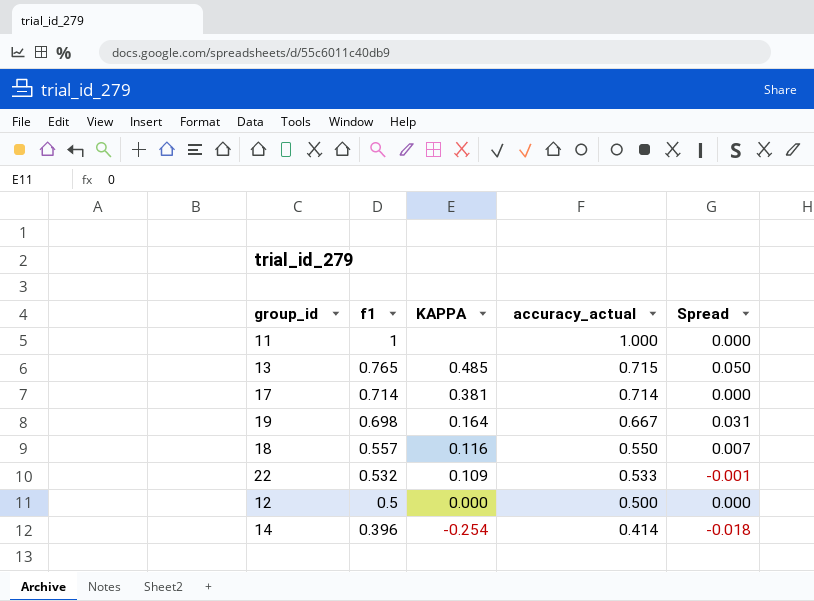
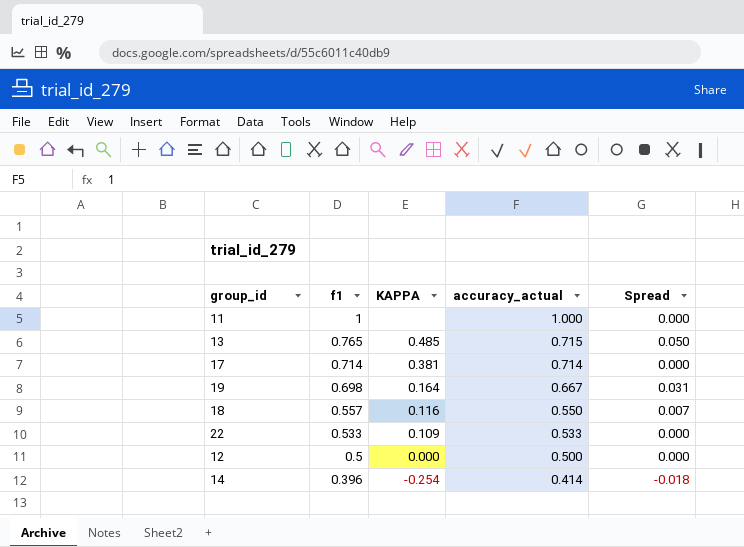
22 | f1: 0.532 -> 0.533
22 | Spread: -0.001 -> 0.000

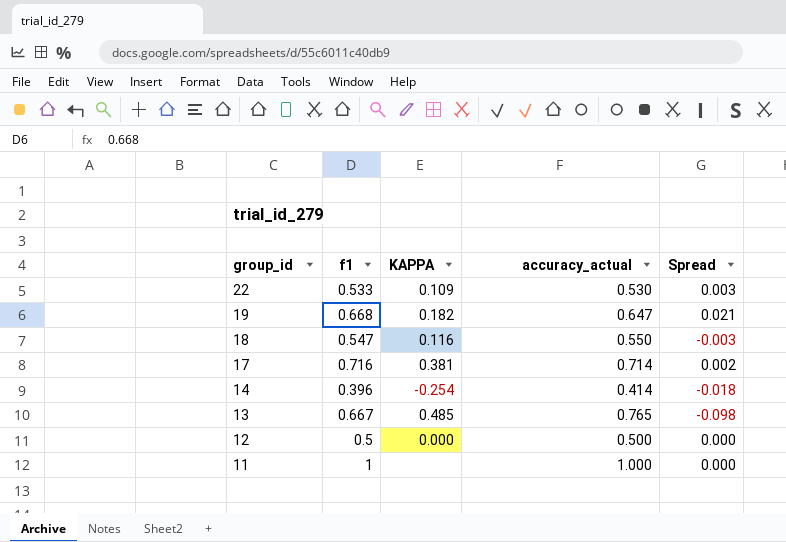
row order: f1 descending -> group_id descending
22 | accuracy_actual: 0.533 -> 0.530
22 | Spread: 0.000 -> 0.003
19 | f1: 0.698 -> 0.668
19 | KAPPA: 0.164 -> 0.182
19 | accuracy_actual: 0.667 -> 0.647
19 | Spread: 0.031 -> 0.021
18 | f1: 0.557 -> 0.547
18 | Spread: 0.007 -> -0.003
17 | f1: 0.714 -> 0.716
17 | Spread: 0.000 -> 0.002
13 | f1: 0.765 -> 0.667
13 | accuracy_actual: 0.715 -> 0.765
13 | Spread: 0.050 -> -0.098

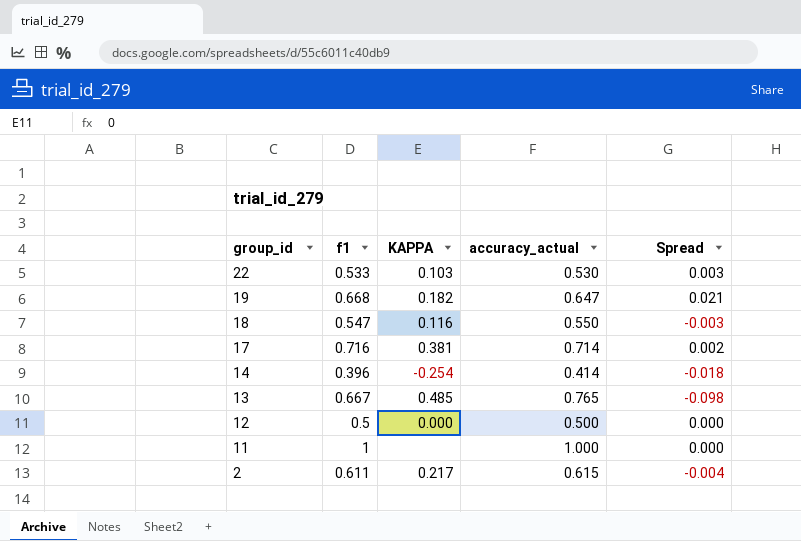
22 | KAPPA: 0.109 -> 0.103
row 2: none -> 0.611 | 0.217 | 0.615 | -0.004

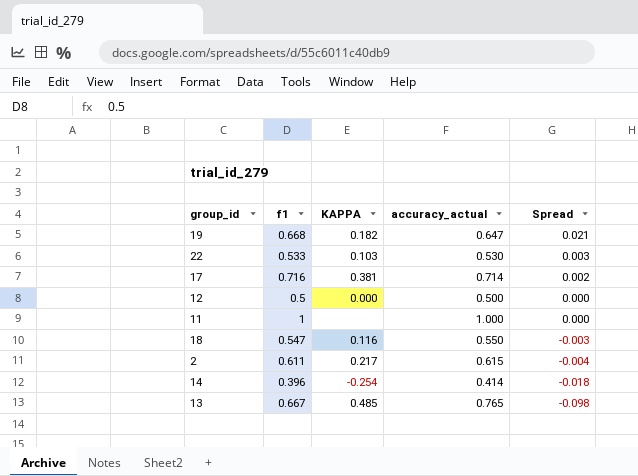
row order: group_id descending -> Spread descending

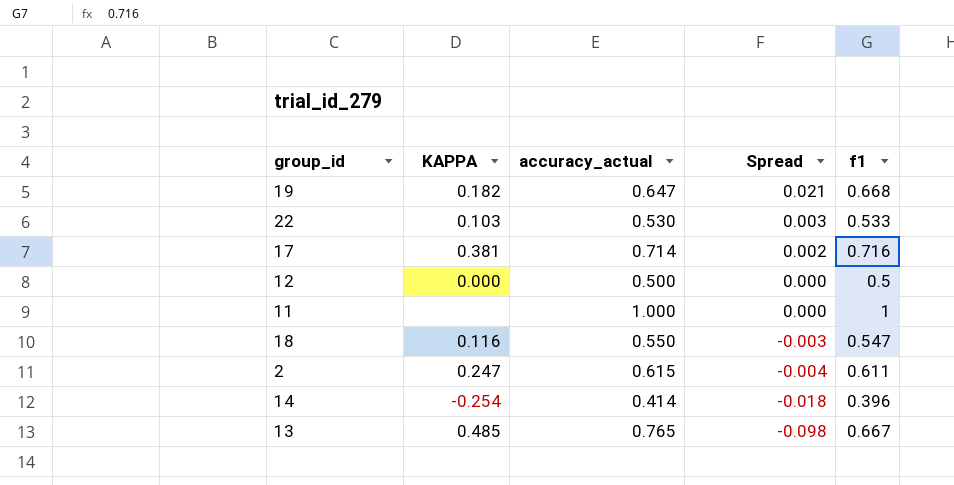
column f1 | position: 2 -> 5
2 | KAPPA: 0.217 -> 0.247

